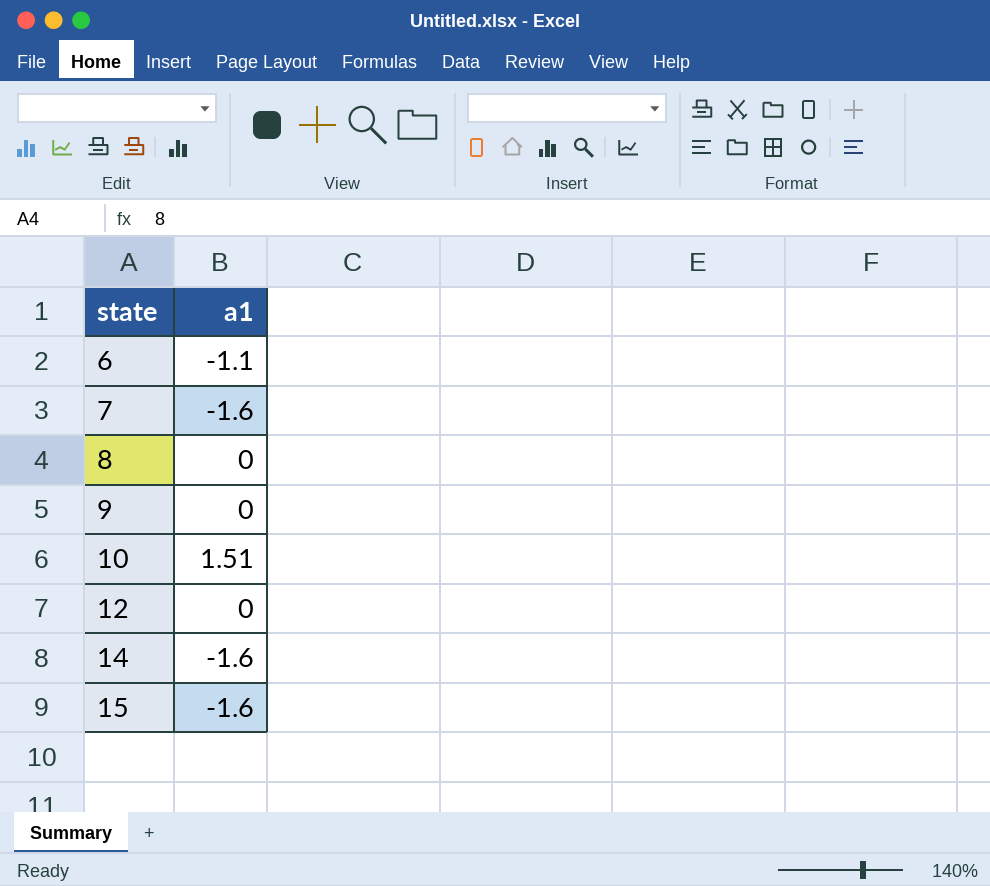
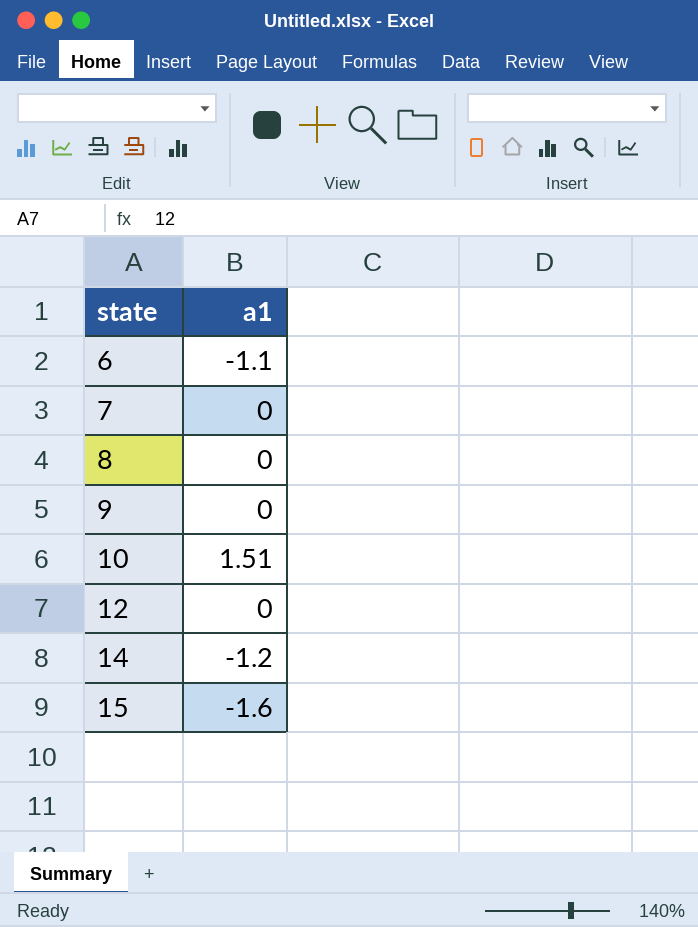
7 | a1: -1.6 -> 0
14 | a1: -1.6 -> -1.2

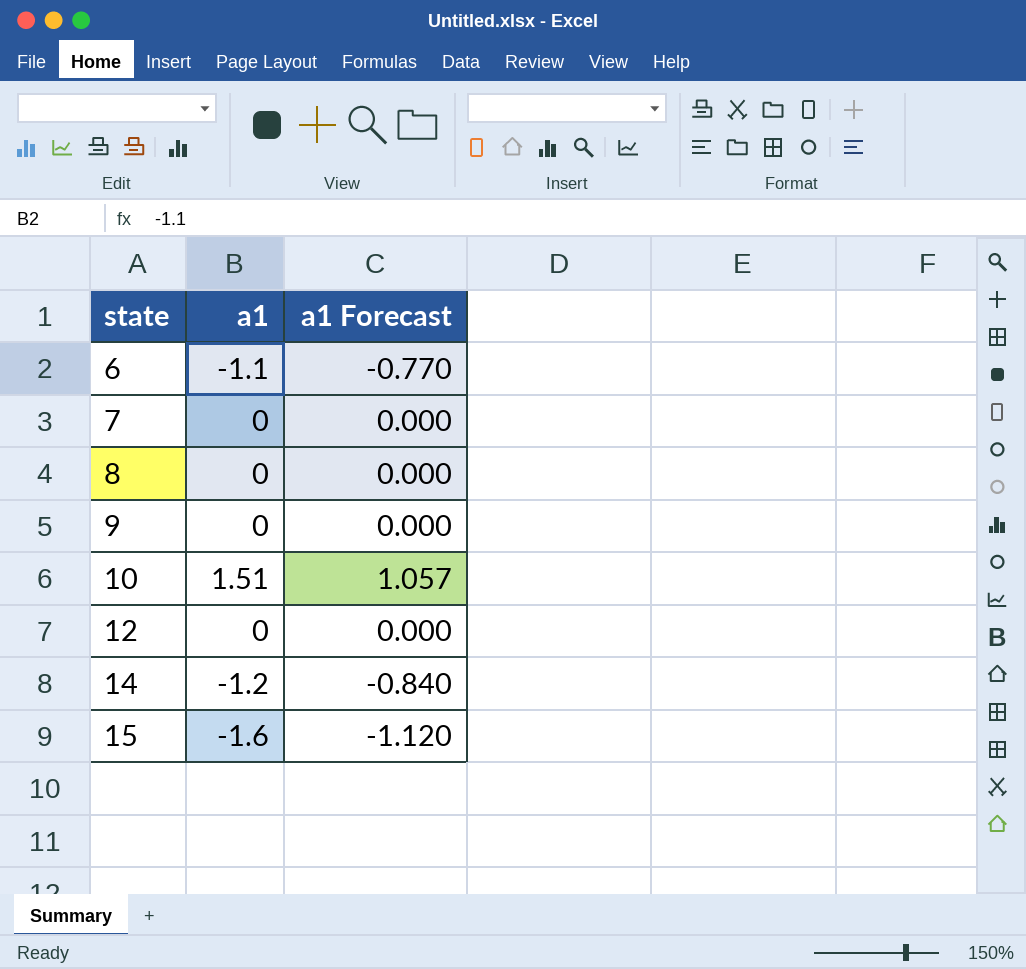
column a1 Forecast | formula: none -> [a1] * 0.7

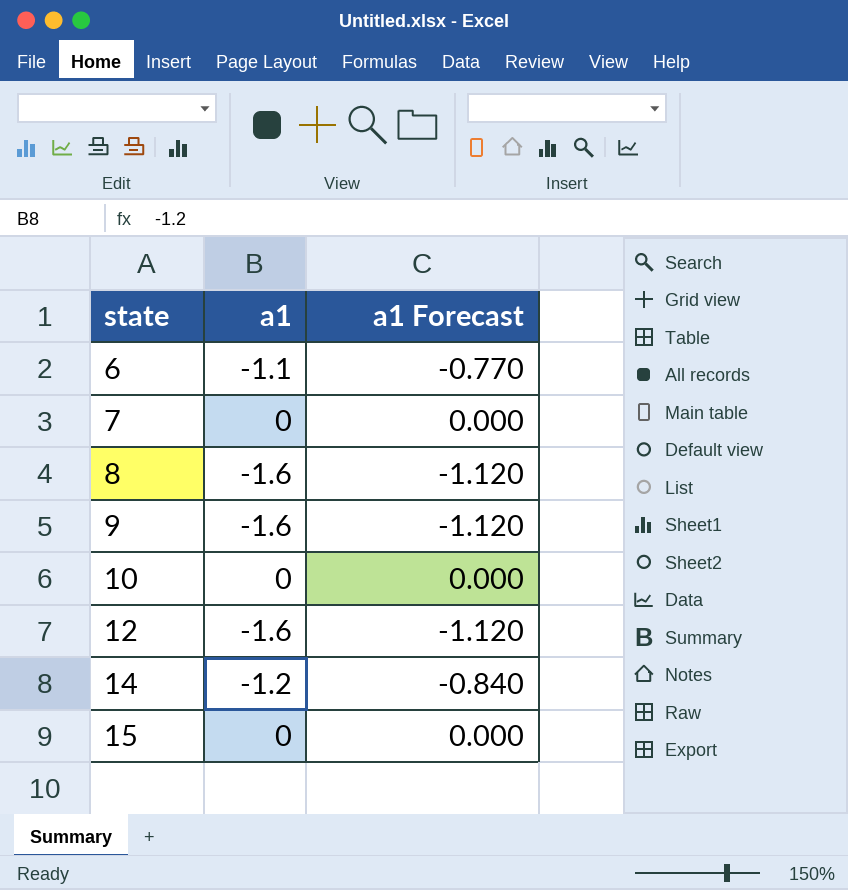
8 | a1: 0 -> -1.6
8 | a1 Forecast: 0.000 -> -1.120
9 | a1: 0 -> -1.6
9 | a1 Forecast: 0.000 -> -1.120
10 | a1: 1.51 -> 0
10 | a1 Forecast: 1.057 -> 0.000
12 | a1: 0 -> -1.6
12 | a1 Forecast: 0.000 -> -1.120
15 | a1: -1.6 -> 0
15 | a1 Forecast: -1.120 -> 0.000

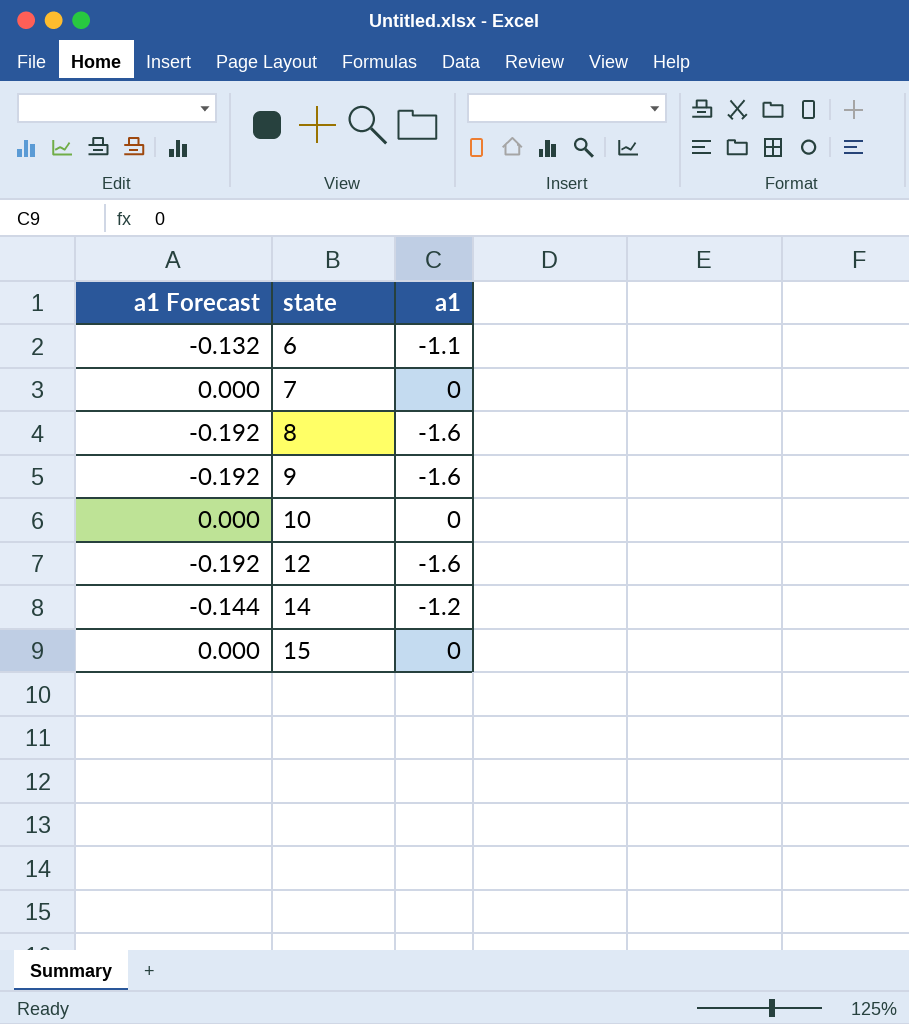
column a1 Forecast | formula: [a1] * 0.7 -> [a1] * 0.12
column a1 Forecast | position: 3 -> 1

